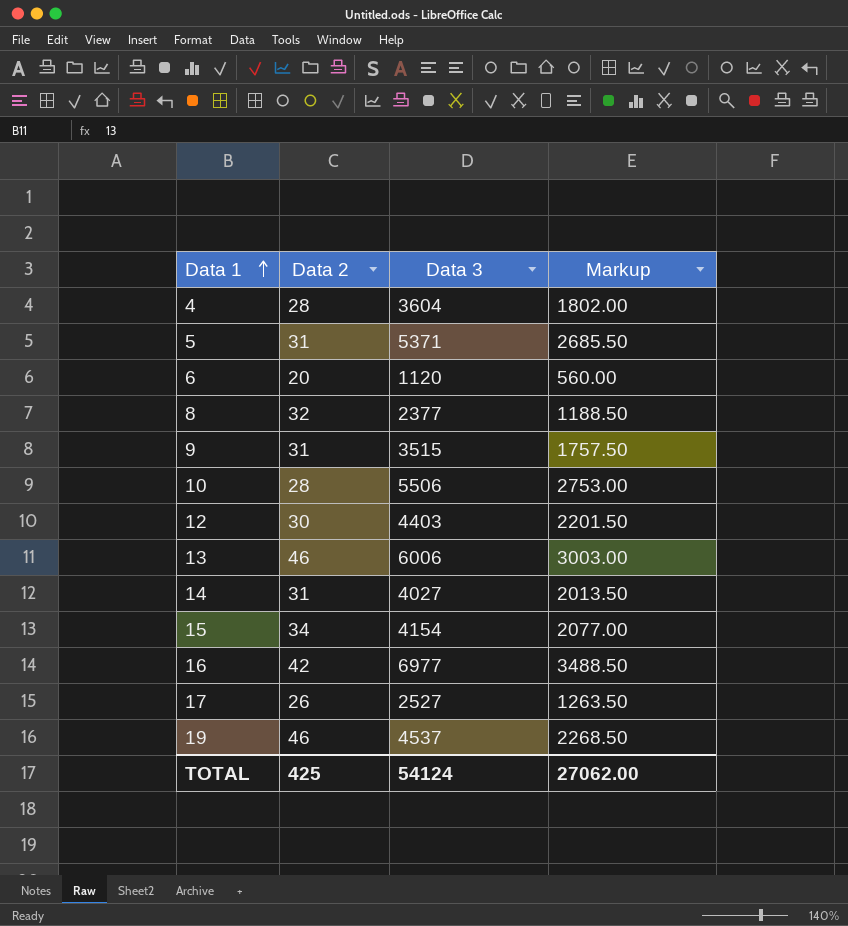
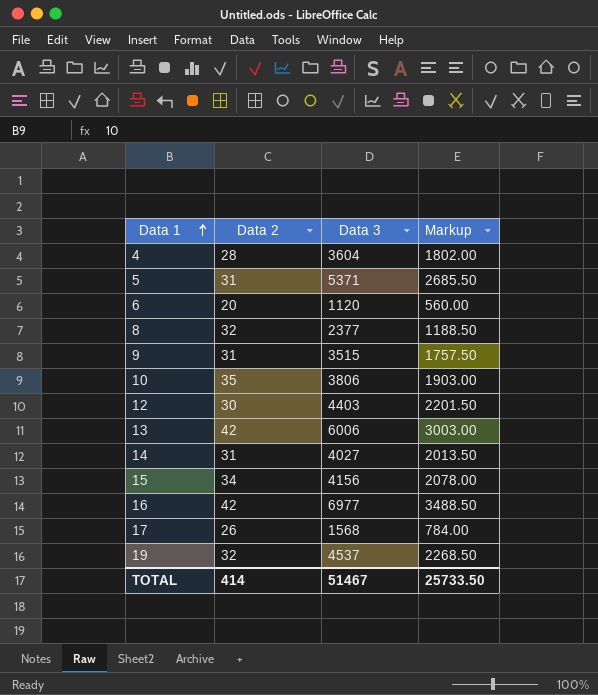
10 | Data 2: 28 -> 35
10 | Data 3: 5506 -> 3806
10 | Markup: 2753.00 -> 1903.00
13 | Data 2: 46 -> 42
15 | Data 3: 4154 -> 4156
15 | Markup: 2077.00 -> 2078.00
17 | Data 3: 2527 -> 1568
17 | Markup: 1263.50 -> 784.00
19 | Data 2: 46 -> 32
TOTAL | Data 2: 425 -> 414
TOTAL | Data 3: 54124 -> 51467
TOTAL | Markup: 27062.00 -> 25733.50

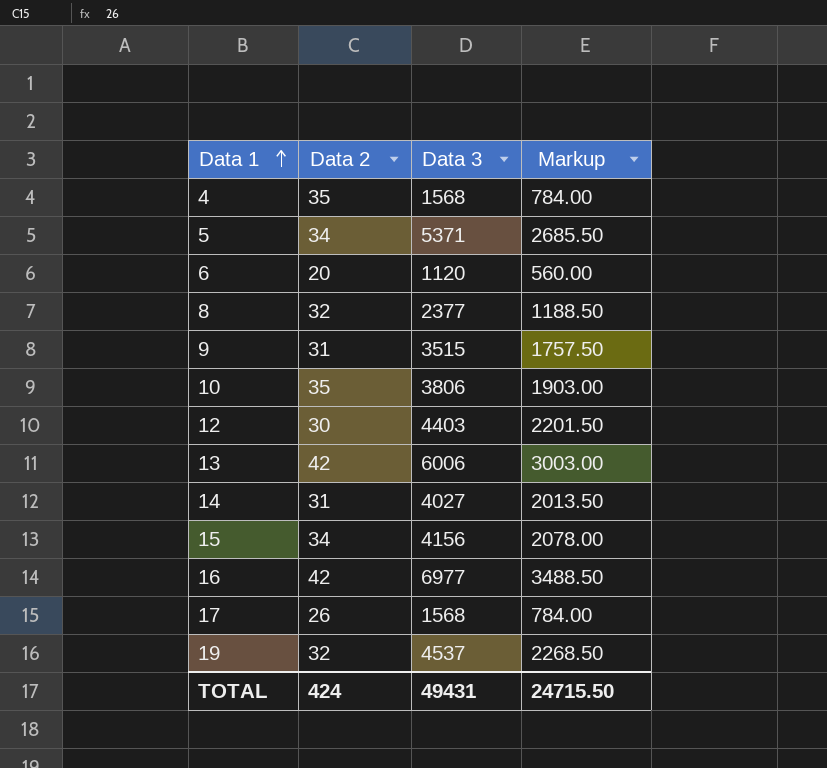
4 | Data 2: 28 -> 35
4 | Data 3: 3604 -> 1568
4 | Markup: 1802.00 -> 784.00
5 | Data 2: 31 -> 34
TOTAL | Data 2: 414 -> 424
TOTAL | Data 3: 51467 -> 49431
TOTAL | Markup: 25733.50 -> 24715.50

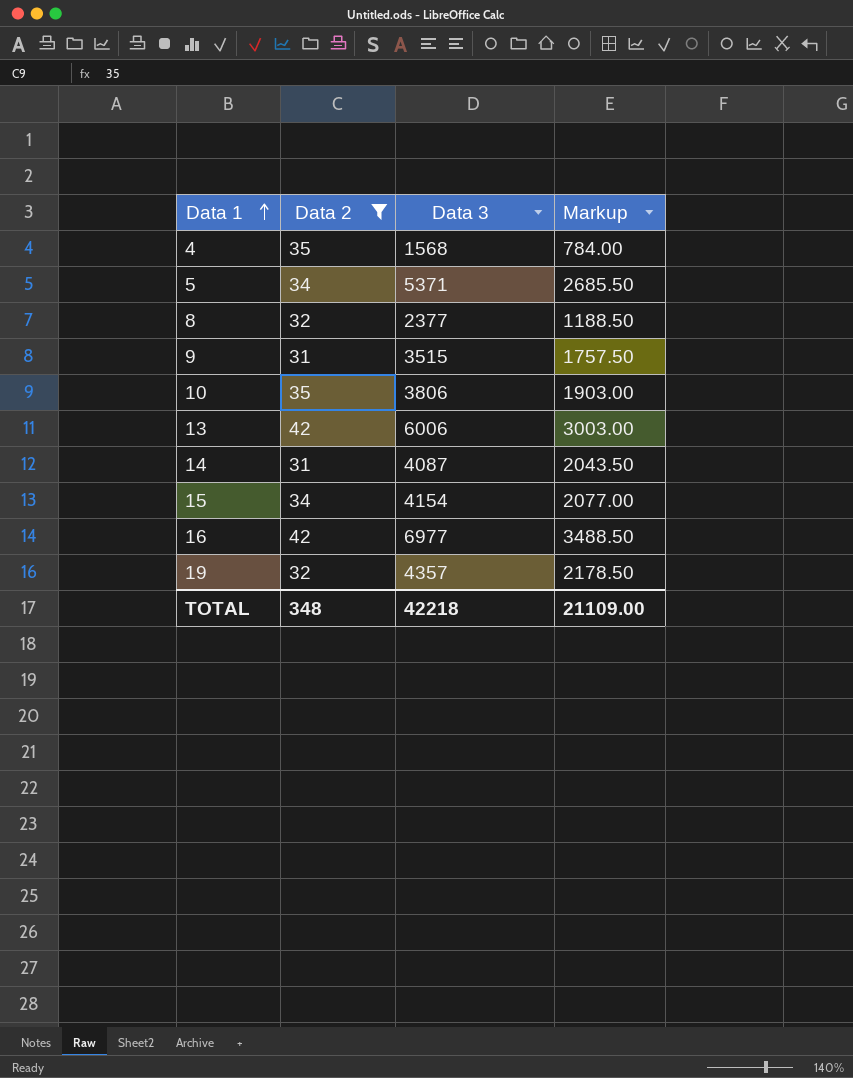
filter: none -> Data 2 >= 31
14 | Data 3: 4027 -> 4087
14 | Markup: 2013.50 -> 2043.50
15 | Data 3: 4156 -> 4154
15 | Markup: 2078.00 -> 2077.00
19 | Data 3: 4537 -> 4357
19 | Markup: 2268.50 -> 2178.50
TOTAL | Data 2: 424 -> 348
TOTAL | Data 3: 49431 -> 42218
TOTAL | Markup: 24715.50 -> 21109.00

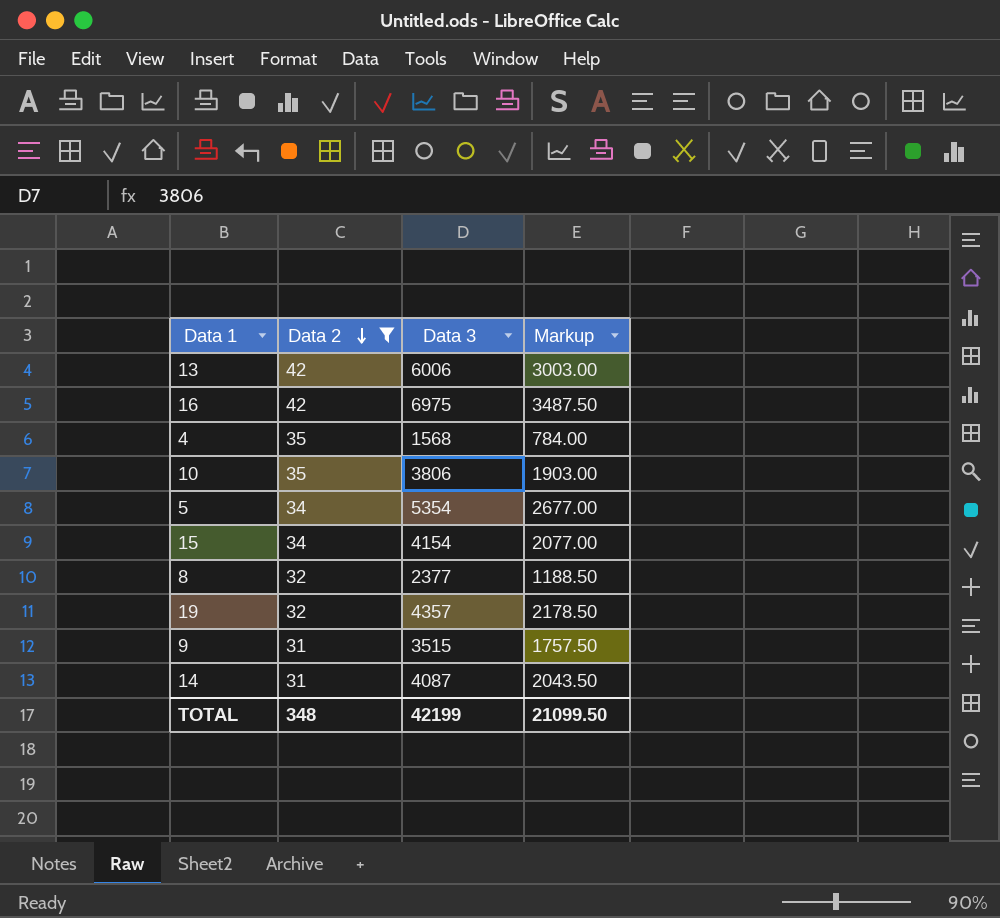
row order: Data 1 ascending -> Data 2 descending
16 | Data 3: 6977 -> 6975
16 | Markup: 3488.50 -> 3487.50
5 | Data 3: 5371 -> 5354
5 | Markup: 2685.50 -> 2677.00
TOTAL | Data 3: 42218 -> 42199
TOTAL | Markup: 21109.00 -> 21099.50

